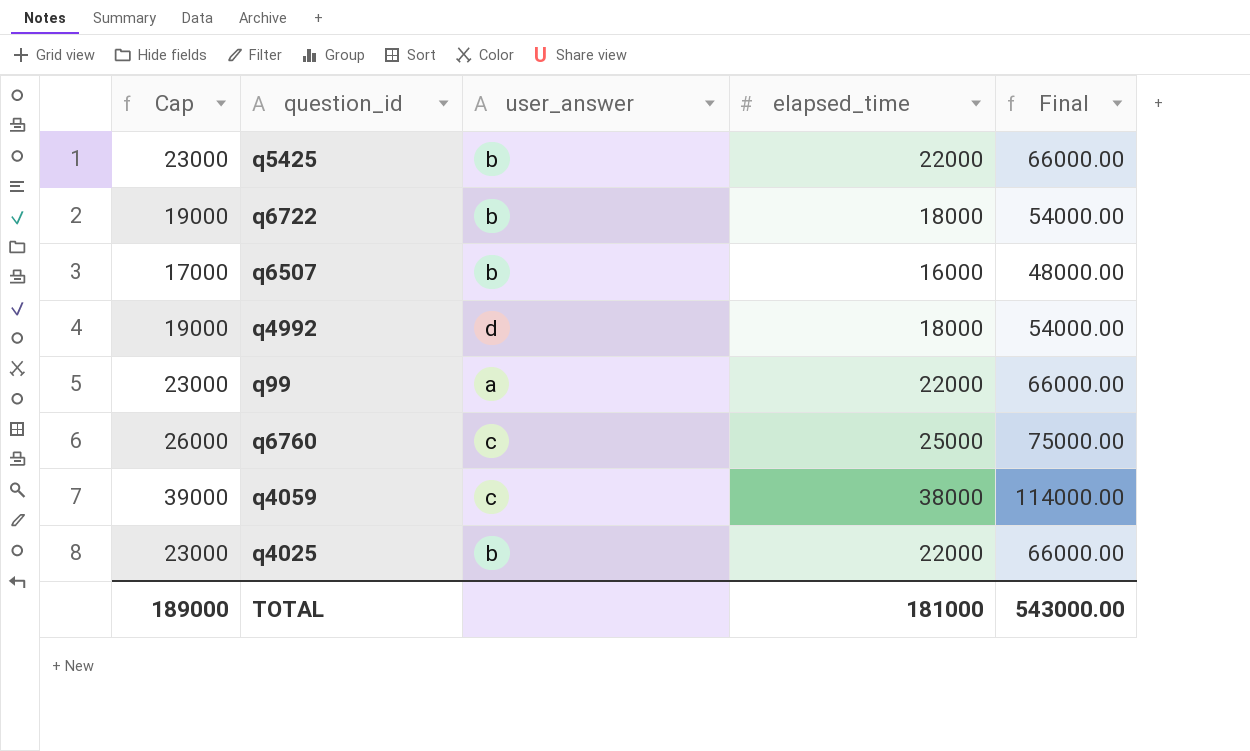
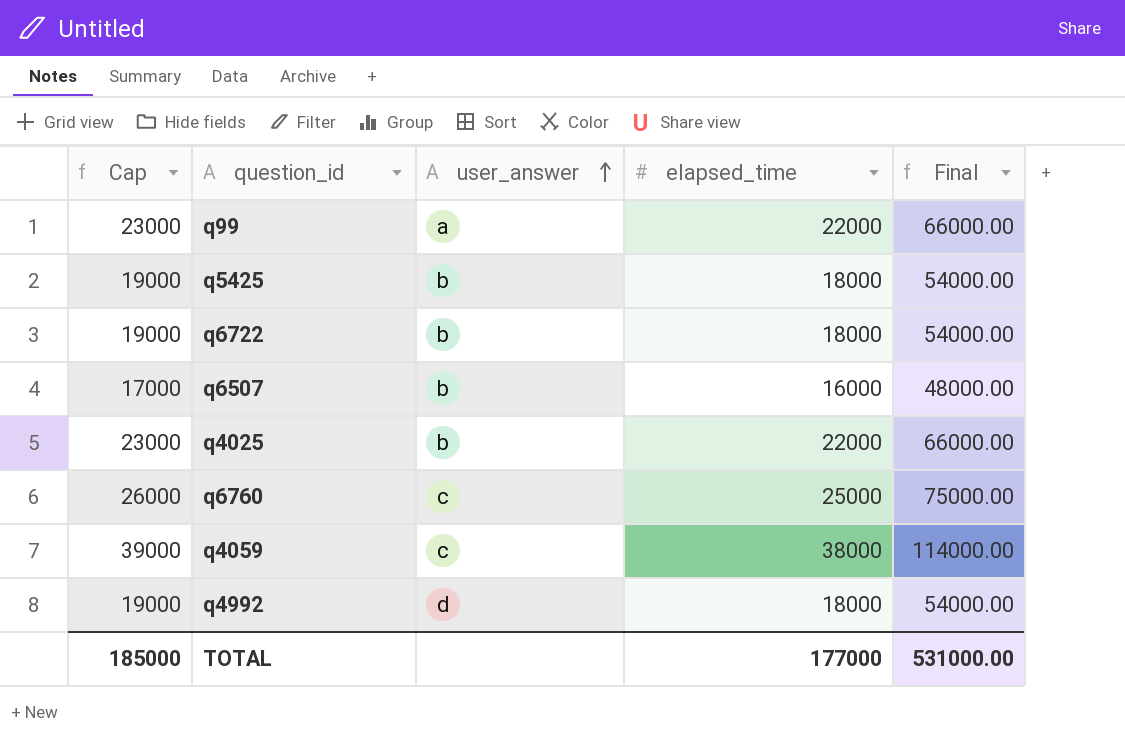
row order: none -> user_answer ascending
q5425 | Cap: 23000 -> 19000
q5425 | elapsed_time: 22000 -> 18000
q5425 | Final: 66000.00 -> 54000.00
TOTAL | Cap: 189000 -> 185000
TOTAL | elapsed_time: 181000 -> 177000
TOTAL | Final: 543000.00 -> 531000.00

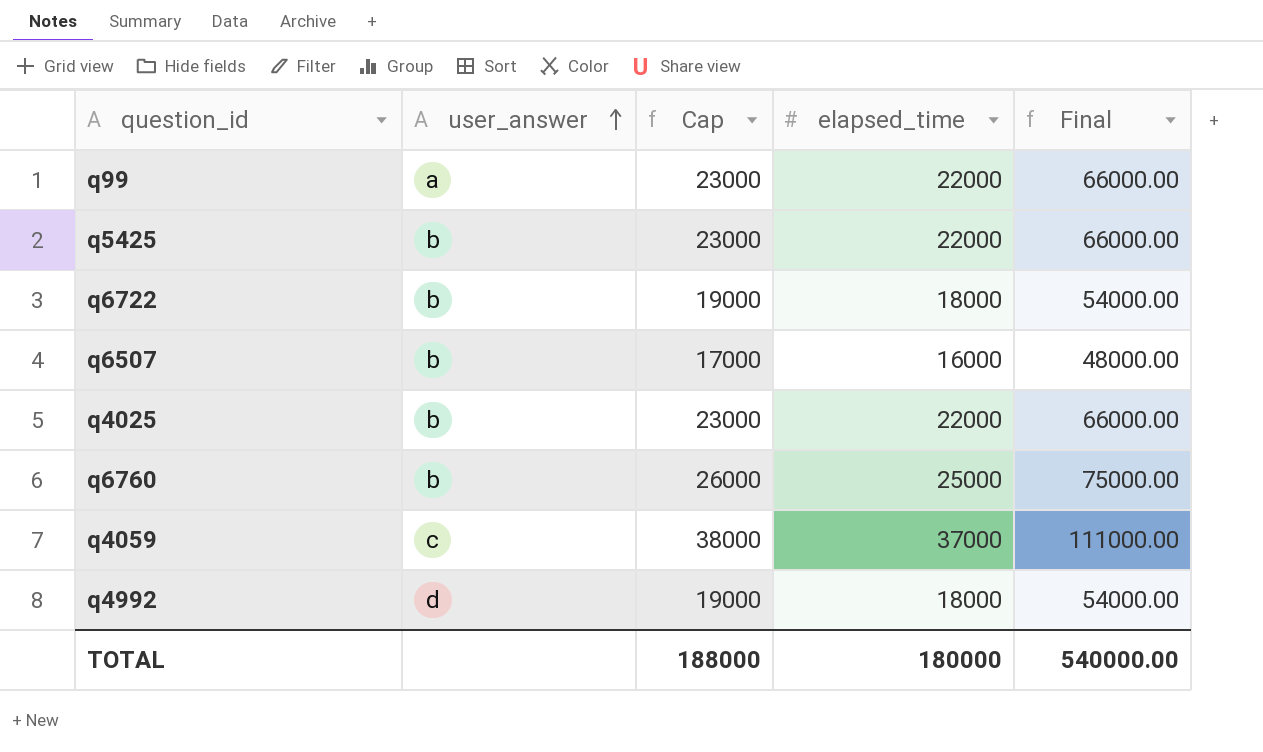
column Cap | position: 1 -> 3
q5425 | Cap: 19000 -> 23000
q5425 | elapsed_time: 18000 -> 22000
q5425 | Final: 54000.00 -> 66000.00
q6760 | user_answer: c -> b
q4059 | Cap: 39000 -> 38000
q4059 | elapsed_time: 38000 -> 37000
q4059 | Final: 114000.00 -> 111000.00
TOTAL | Cap: 185000 -> 188000
TOTAL | elapsed_time: 177000 -> 180000
TOTAL | Final: 531000.00 -> 540000.00

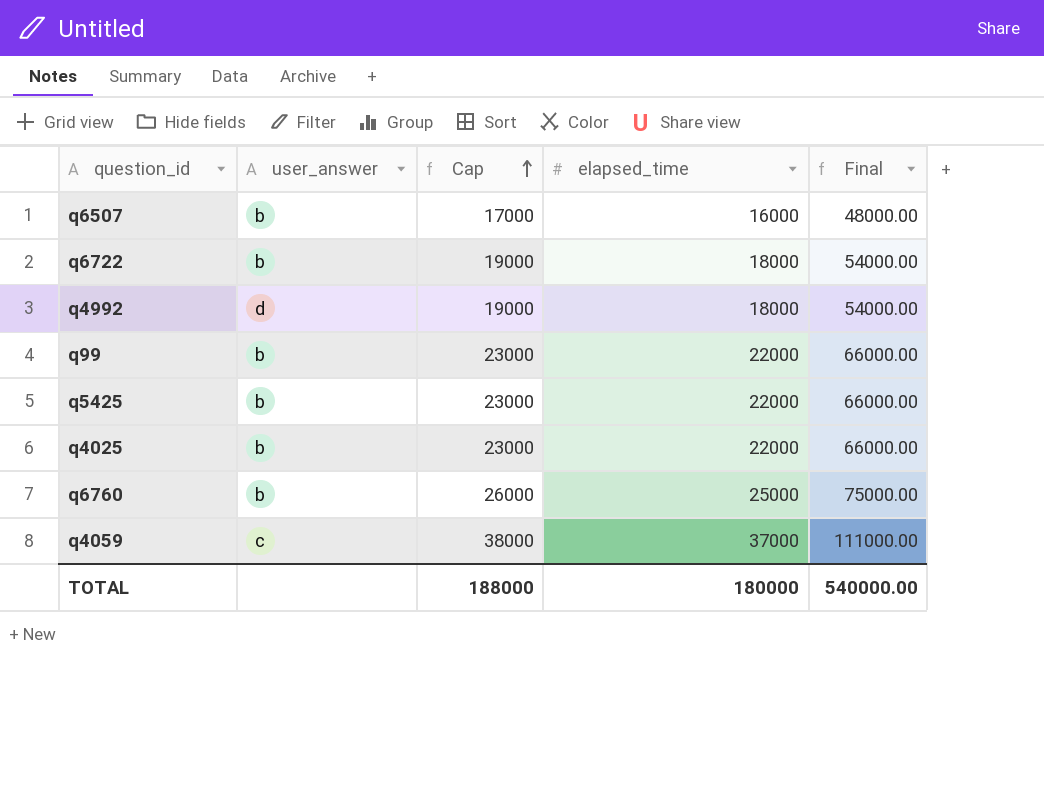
row order: user_answer ascending -> Cap ascending
q99 | user_answer: a -> b

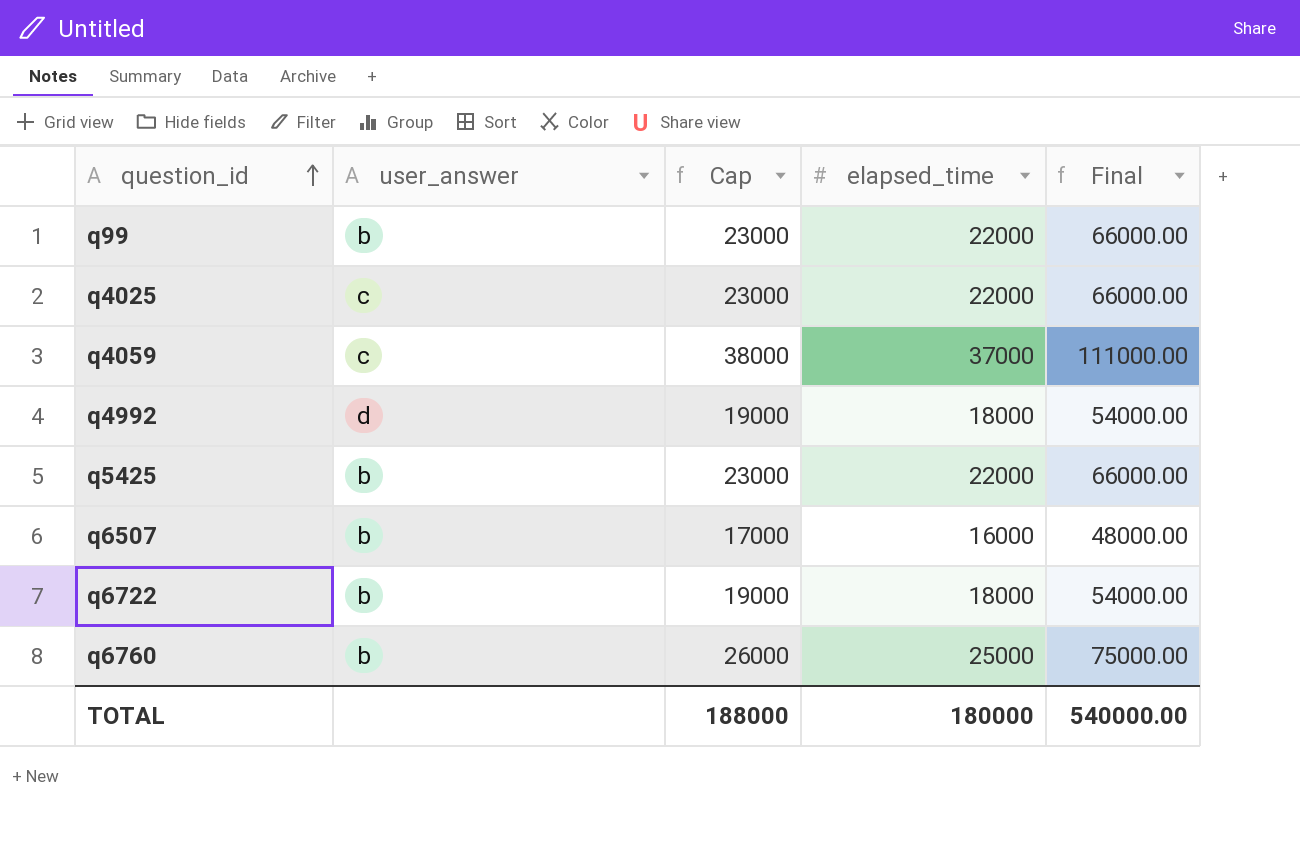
row order: Cap ascending -> question_id ascending
q4025 | user_answer: b -> c

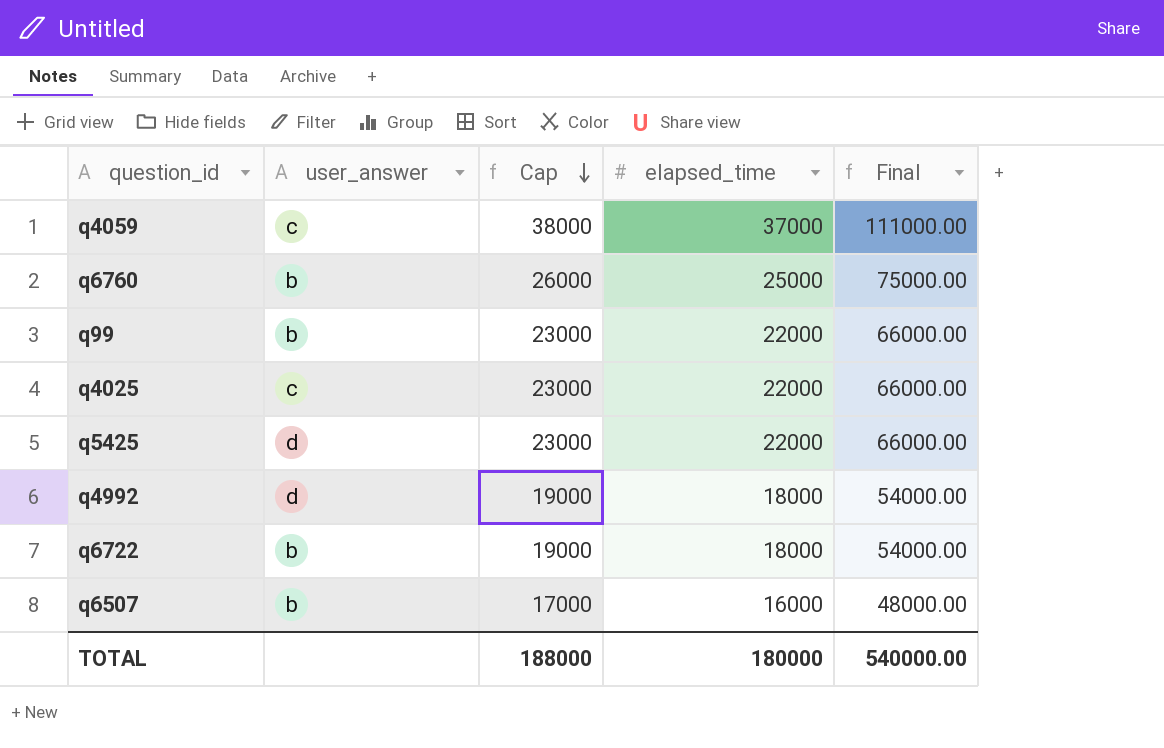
row order: question_id ascending -> Cap descending
q5425 | user_answer: b -> d

